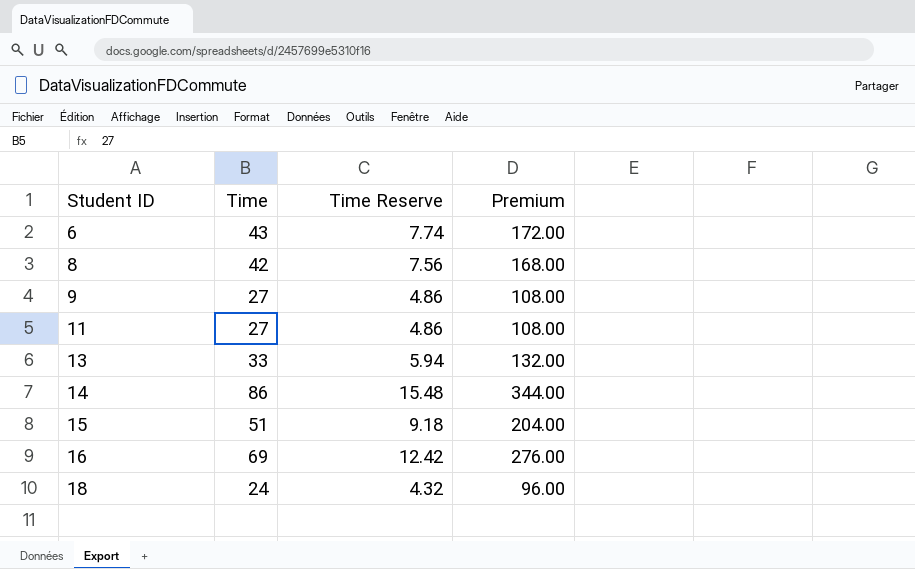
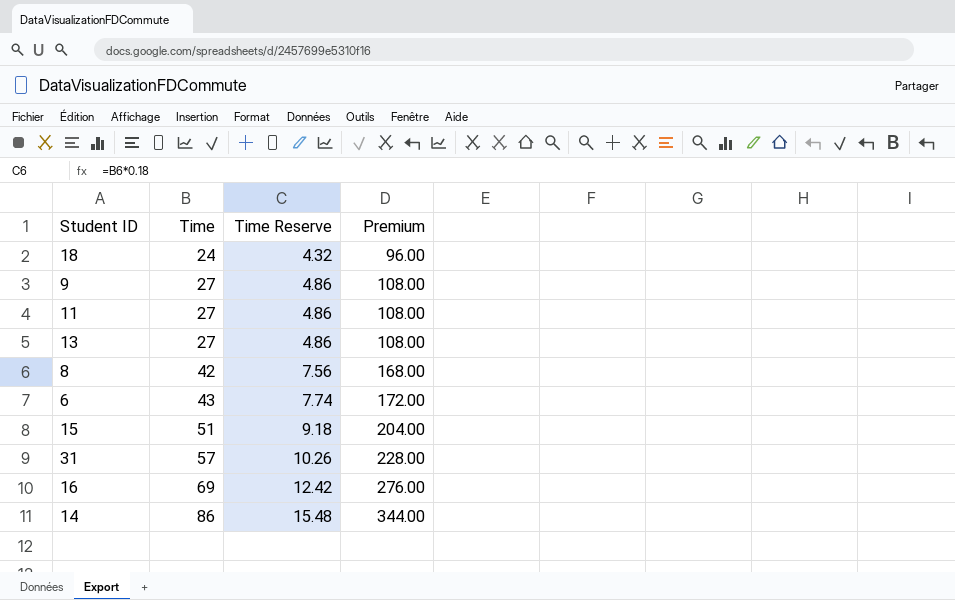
row order: Student ID ascending -> Time ascending
13 | Time: 33 -> 27
13 | Time Reserve: 5.94 -> 4.86
13 | Premium: 132.00 -> 108.00
row 31: none -> 57 | 10.26 | 228.00

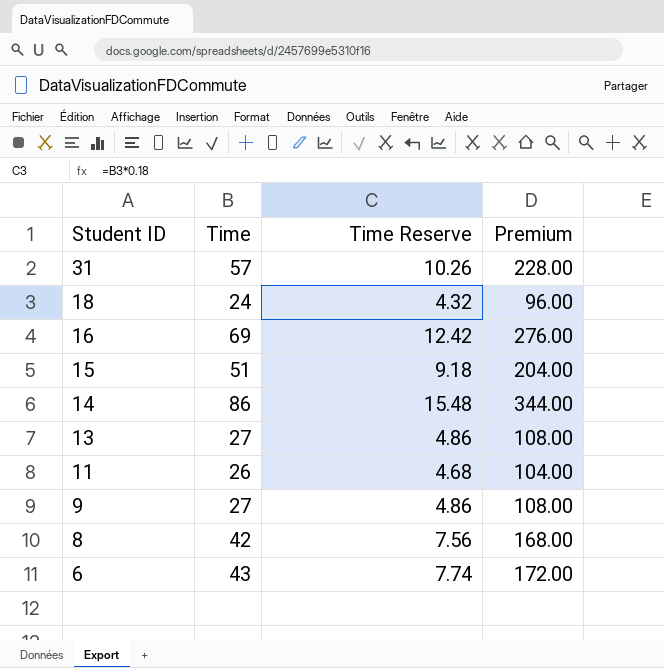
row order: Time ascending -> Student ID descending
11 | Time: 27 -> 26
11 | Time Reserve: 4.86 -> 4.68
11 | Premium: 108.00 -> 104.00

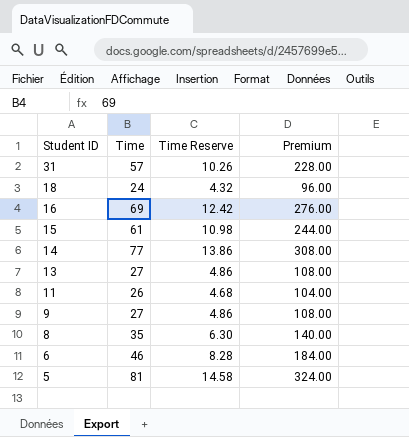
15 | Time: 51 -> 61
15 | Time Reserve: 9.18 -> 10.98
15 | Premium: 204.00 -> 244.00
14 | Time: 86 -> 77
14 | Time Reserve: 15.48 -> 13.86
14 | Premium: 344.00 -> 308.00
8 | Time: 42 -> 35
8 | Time Reserve: 7.56 -> 6.30
8 | Premium: 168.00 -> 140.00
6 | Time: 43 -> 46
6 | Time Reserve: 7.74 -> 8.28
6 | Premium: 172.00 -> 184.00
row 5: none -> 81 | 14.58 | 324.00

